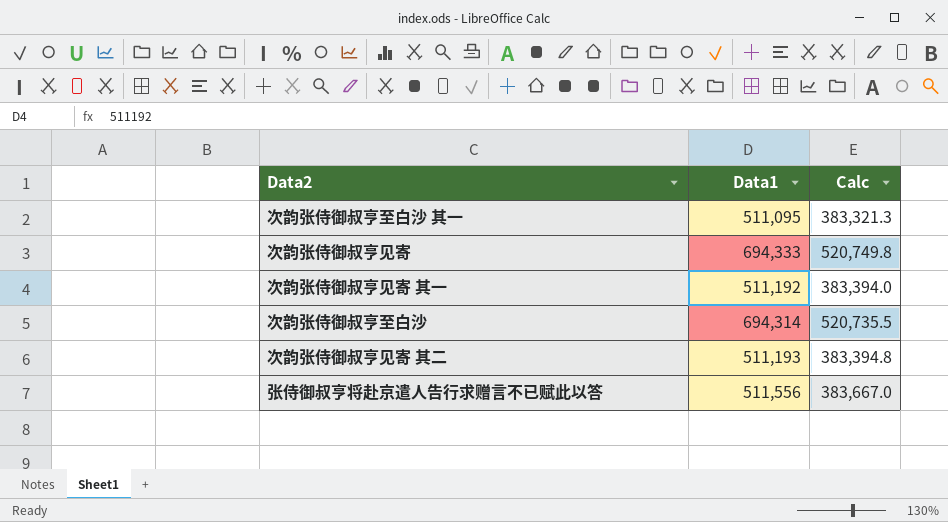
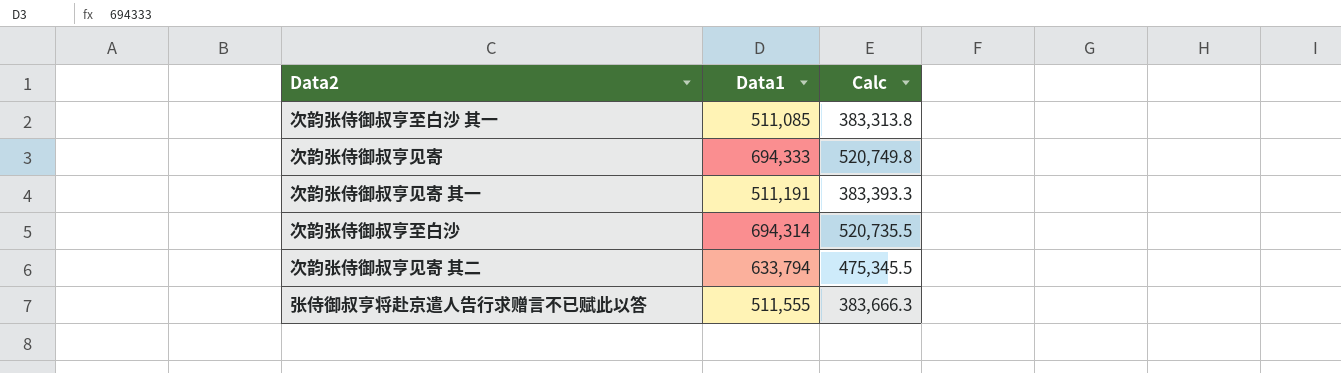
次韵张侍御叔亨至白沙 其一 | Data1: 511,095 -> 511,085
次韵张侍御叔亨至白沙 其一 | Calc: 383,321.3 -> 383,313.8
次韵张侍御叔亨见寄 其一 | Data1: 511,192 -> 511,191
次韵张侍御叔亨见寄 其一 | Calc: 383,394.0 -> 383,393.3
次韵张侍御叔亨见寄 其二 | Data1: 511,193 -> 633,794
次韵张侍御叔亨见寄 其二 | Calc: 383,394.8 -> 475,345.5
张侍御叔亨将赴京遣人告行求赠言不已赋此以答 | Data1: 511,556 -> 511,555
张侍御叔亨将赴京遣人告行求赠言不已赋此以答 | Calc: 383,667.0 -> 383,666.3

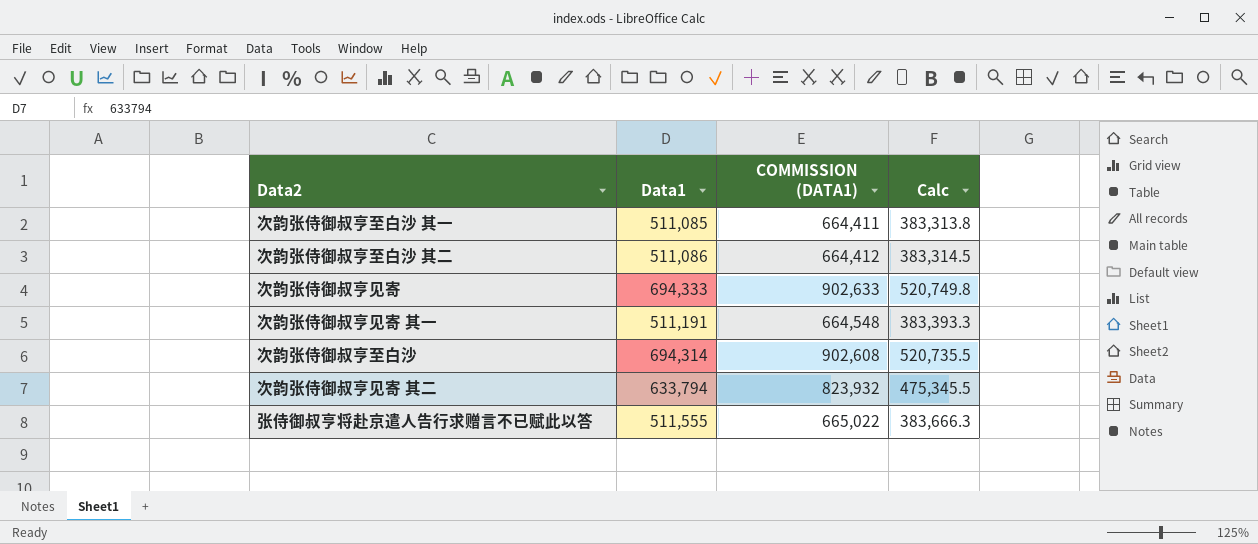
column COMMISSION (DATA1) | formula: none -> [Data1] * 1.3
row 次韵张侍御叔亨至白沙 其二: none -> 511,086 | 664,412 | 383,314.5

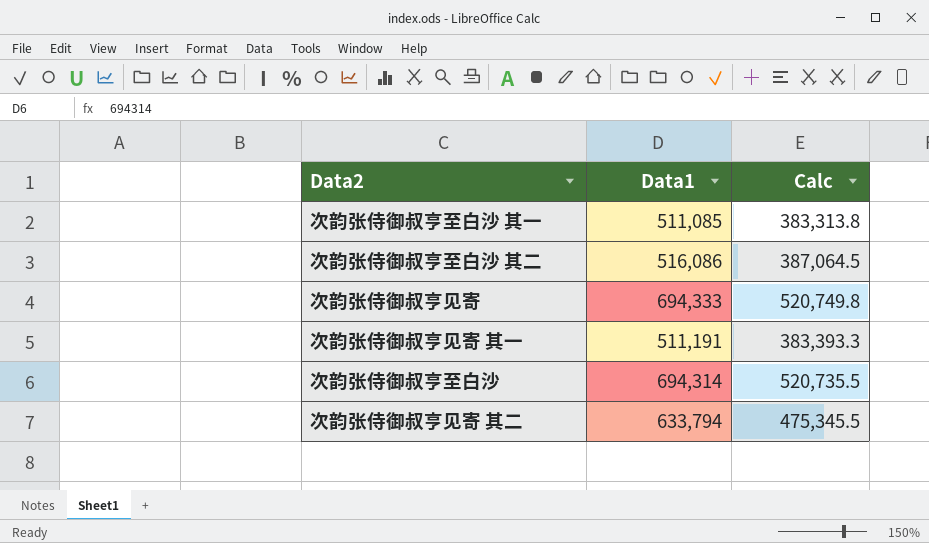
column COMMISSION (DATA1) | formula: [Data1] * 1.3 -> none
row 张侍御叔亨将赴京遣人告行求赠言不已赋此以答: 511,555 | 665,022 | 383,666.3 -> none
次韵张侍御叔亨至白沙 其二 | Data1: 511,086 -> 516,086
次韵张侍御叔亨至白沙 其二 | Calc: 383,314.5 -> 387,064.5

